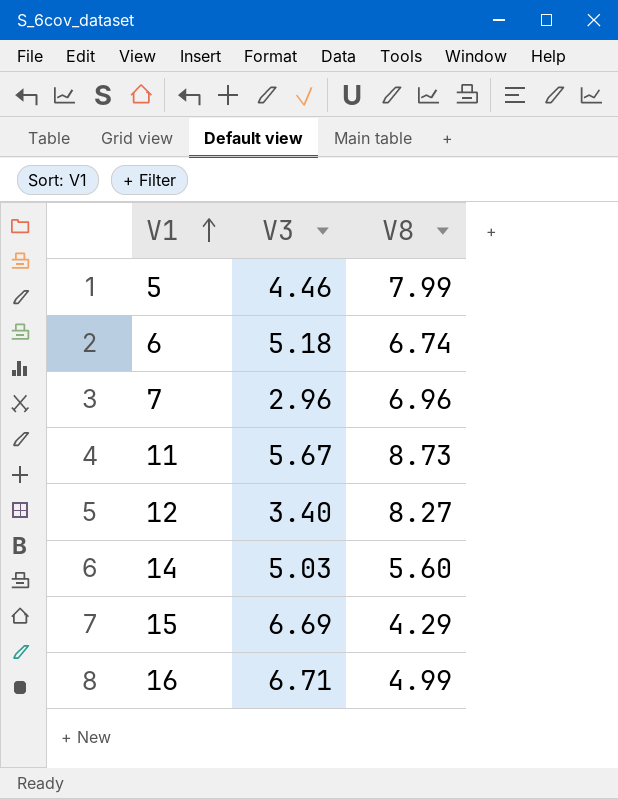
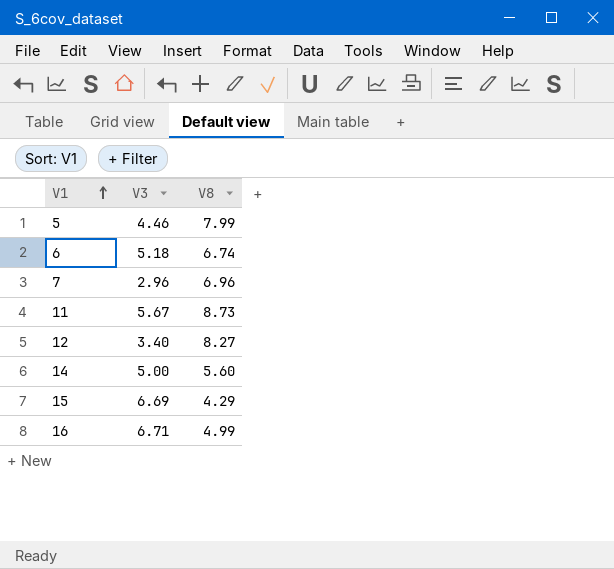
14 | V3: 5.03 -> 5.00

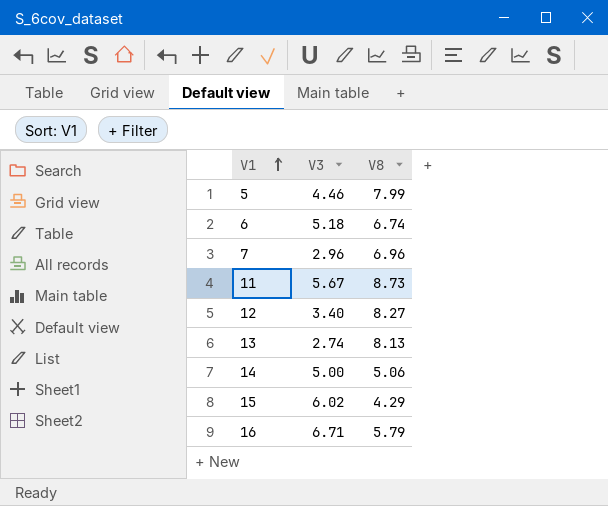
row 13: none -> 2.74 | 8.13
14 | V8: 5.60 -> 5.06
15 | V3: 6.69 -> 6.02
16 | V8: 4.99 -> 5.79

